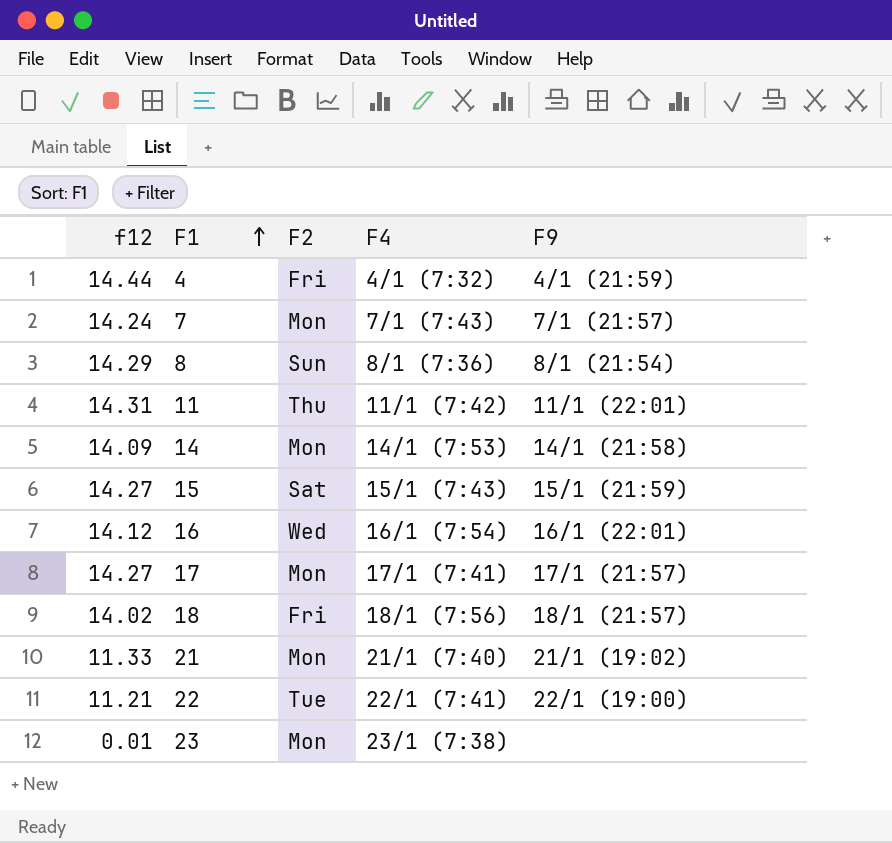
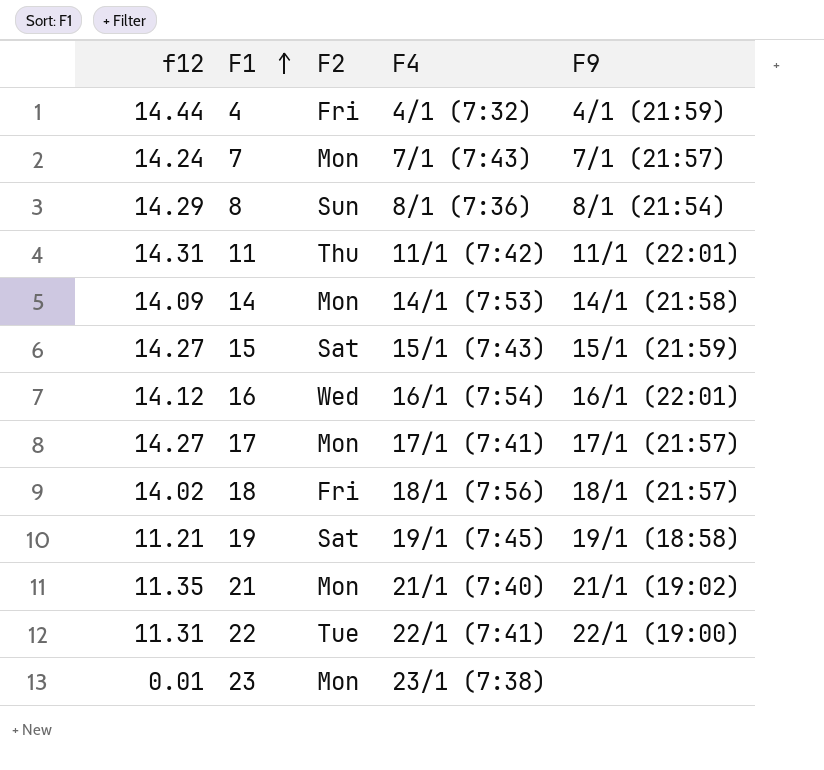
row 19: none -> 11.21 | Sat | 19/1 (7:45) | 19/1 (18:58)
21 | f12: 11.33 -> 11.35
22 | f12: 11.21 -> 11.31

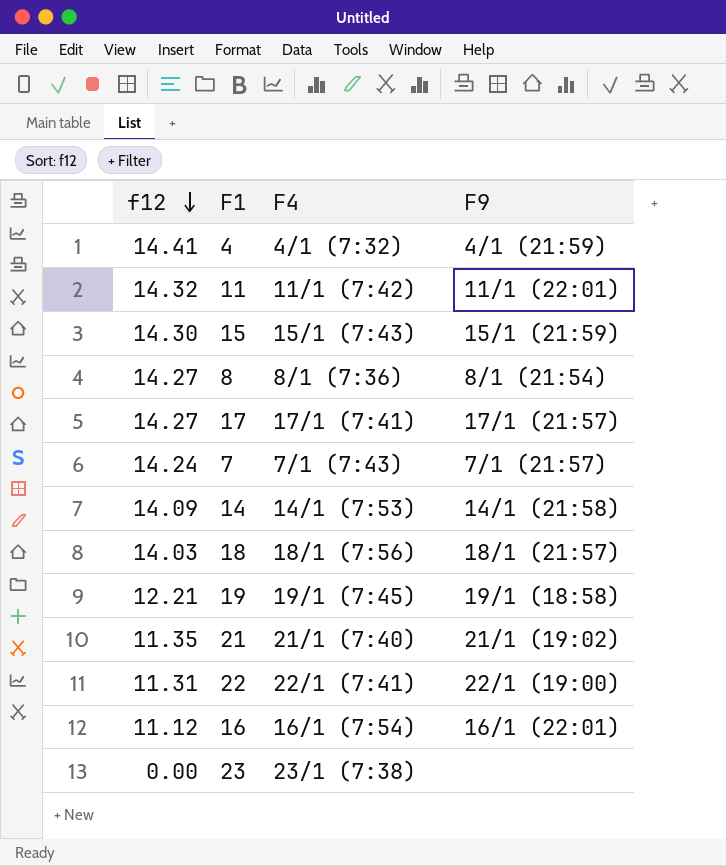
row order: F1 ascending -> f12 descending
column F2 | position: 3 -> none
4 | f12: 14.44 -> 14.41
11 | f12: 14.31 -> 14.32
15 | f12: 14.27 -> 14.30
8 | f12: 14.29 -> 14.27
18 | f12: 14.02 -> 14.03
19 | f12: 11.21 -> 12.21
16 | f12: 14.12 -> 11.12
23 | f12: 0.01 -> 0.00

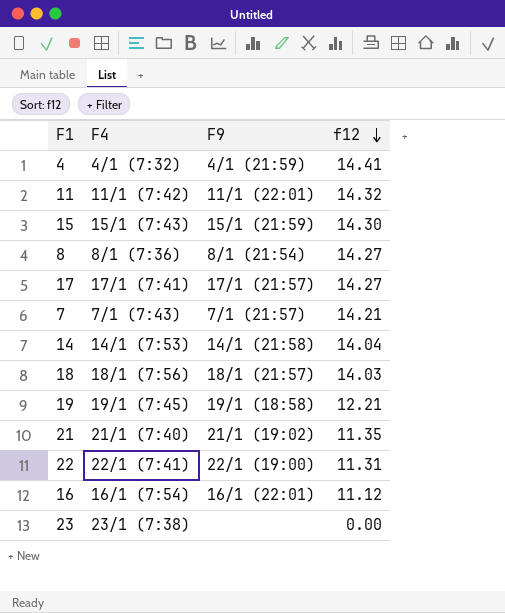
column f12 | position: 1 -> 4
7 | f12: 14.24 -> 14.21
14 | f12: 14.09 -> 14.04

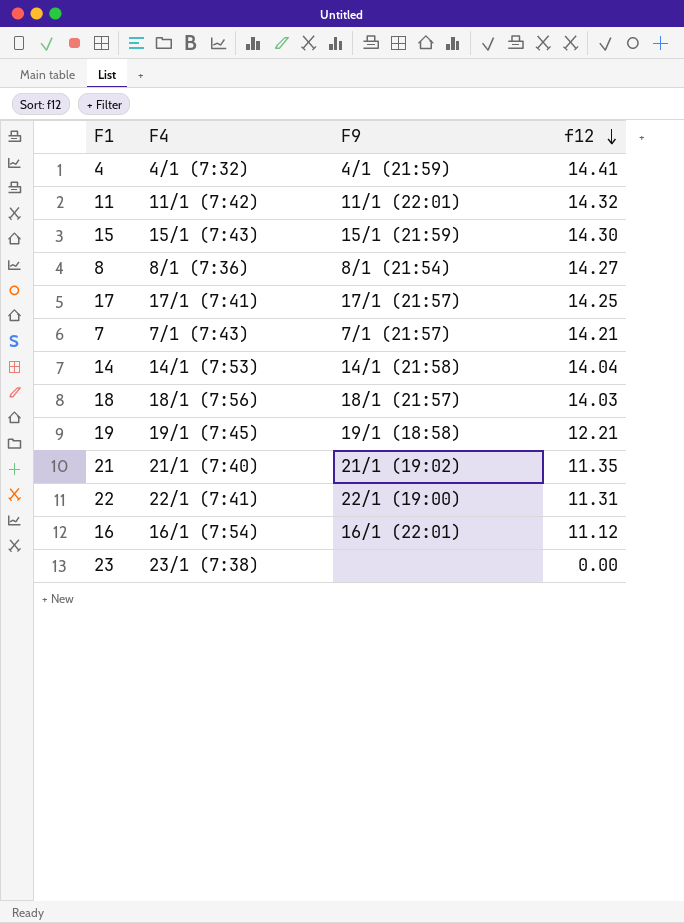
17 | f12: 14.27 -> 14.25

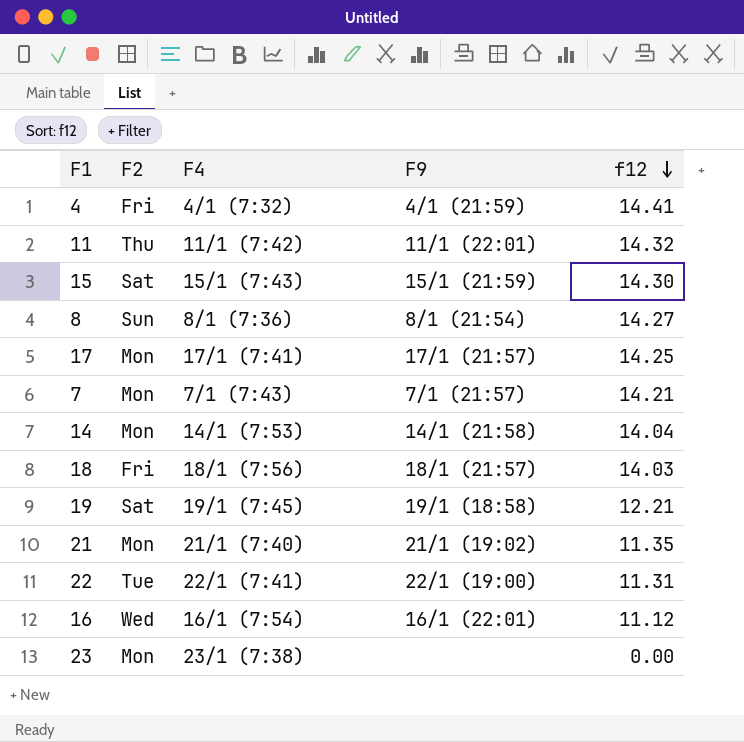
column F2 | position: none -> 2

